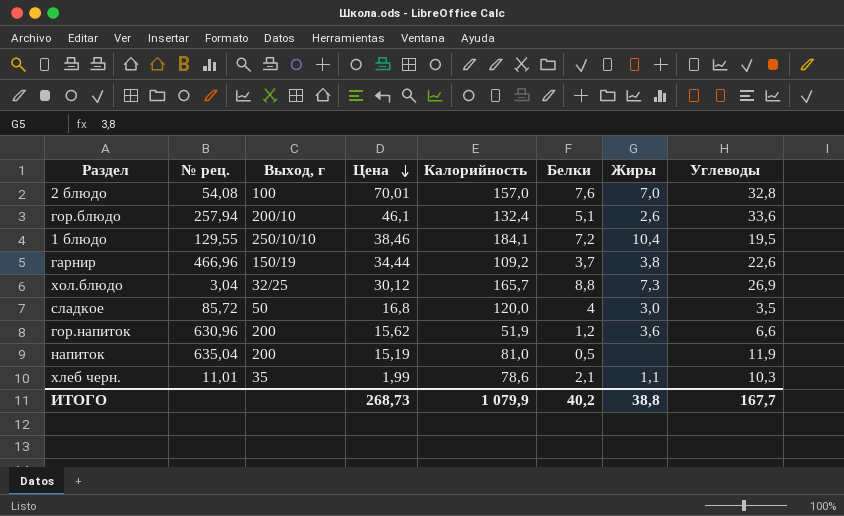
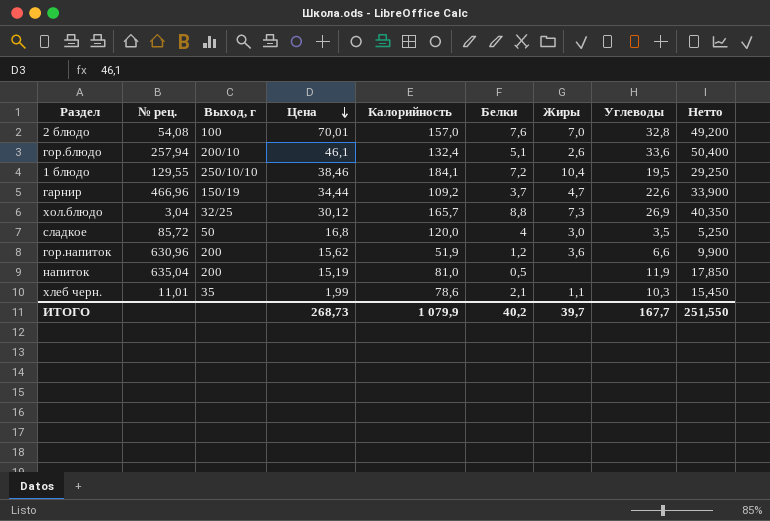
column Нетто | formula: none -> [Углеводы] * 1,5
гарнир | Жиры: 3,8 -> 4,7
ИТОГО | Жиры: 38,8 -> 39,7

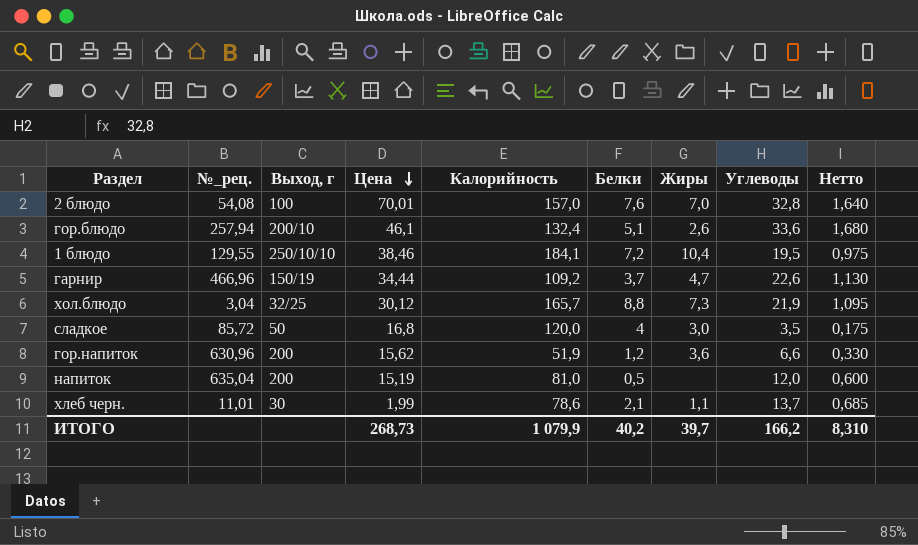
column name: № рец. -> №_рец.
column Нетто | formula: [Углеводы] * 1,5 -> [Углеводы] * 0,05
хол.блюдо | Углеводы: 26,9 -> 21,9
напиток | Углеводы: 11,9 -> 12,0
хлеб черн. | Выход, г: 35 -> 30
хлеб черн. | Углеводы: 10,3 -> 13,7
ИТОГО | Углеводы: 167,7 -> 166,2
ИТОГО | Нетто: 251,550 -> 8,310

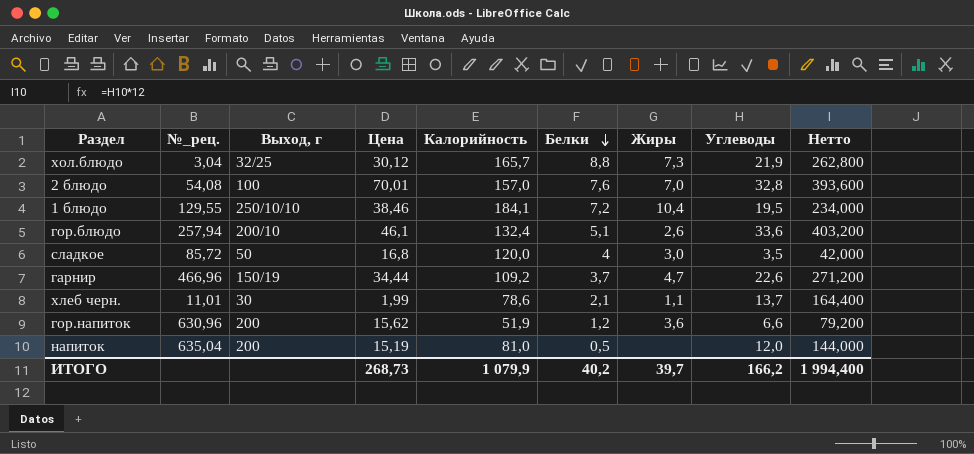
row order: Цена descending -> Белки descending
column Нетто | formula: [Углеводы] * 0,05 -> [Углеводы] * 12
ИТОГО | Нетто: 8,310 -> 1 994,400

